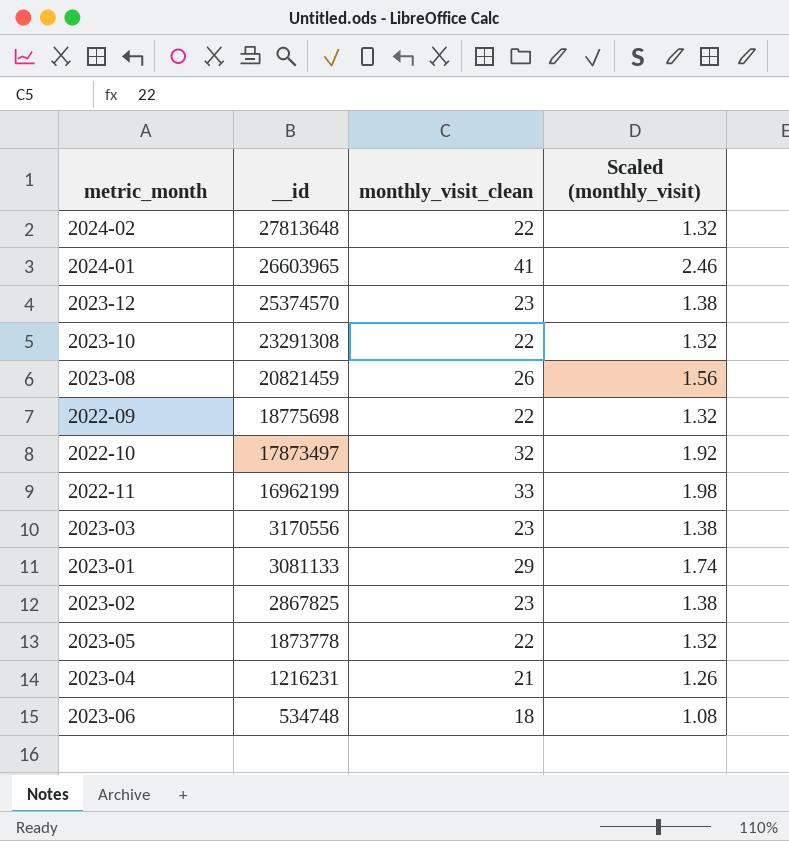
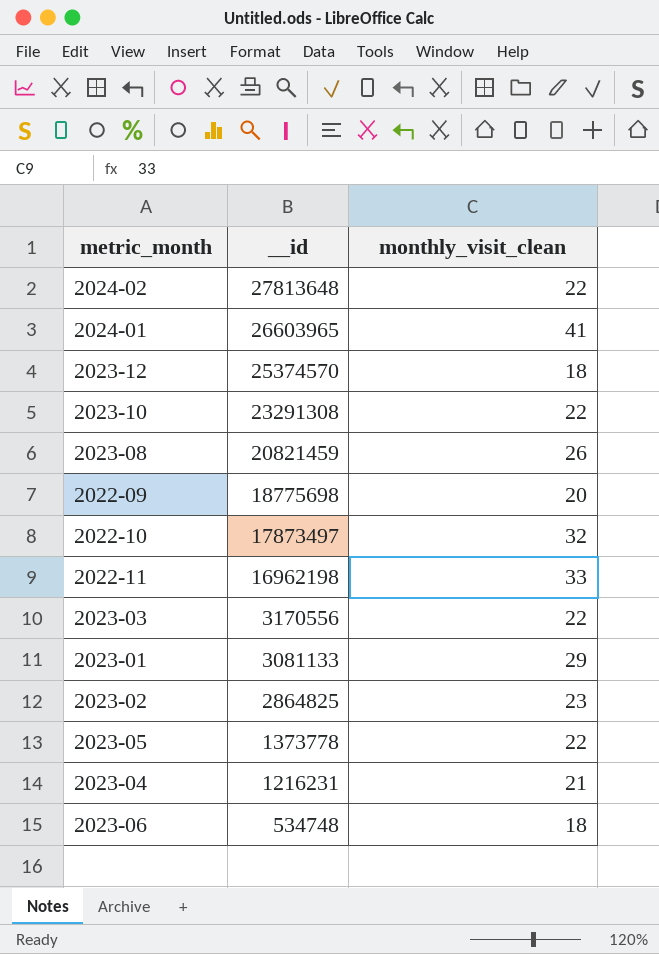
column Scaled (monthly_visit) | formula: [monthly_visit_clean] * 0.06 -> none
2023-12 | monthly_visit_clean: 23 -> 18
2022-09 | monthly_visit_clean: 22 -> 20
2022-11 | __id: 16962199 -> 16962198
2023-03 | monthly_visit_clean: 23 -> 22
2023-02 | __id: 2867825 -> 2864825
2023-05 | __id: 1873778 -> 1373778

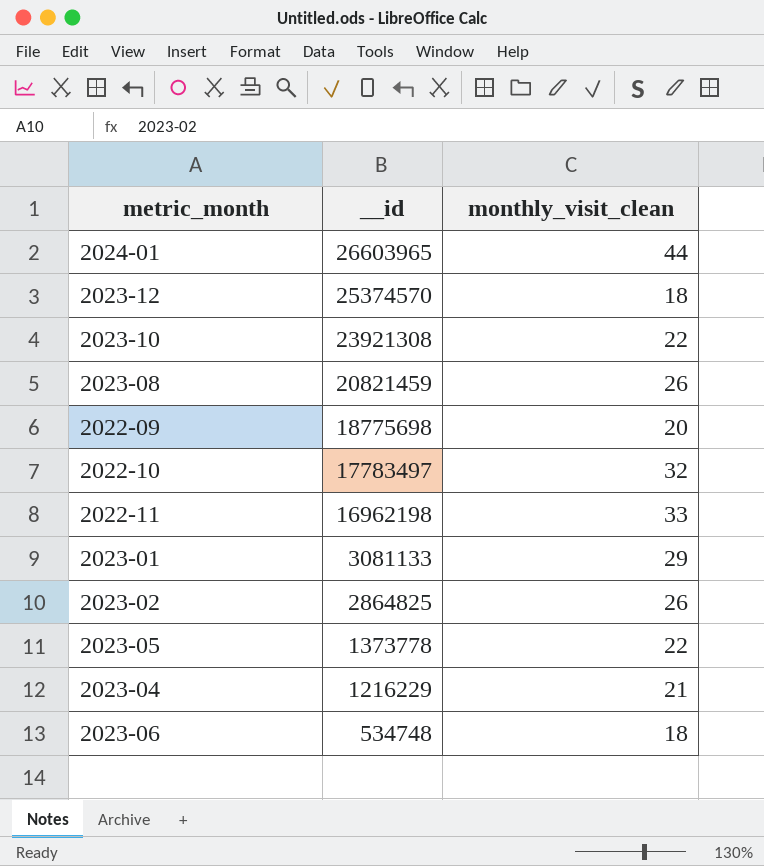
row 2024-02: 27813648 | 22 -> none
row 2023-03: 3170556 | 22 -> none
2024-01 | monthly_visit_clean: 41 -> 44
2023-10 | __id: 23291308 -> 23921308
2022-10 | __id: 17873497 -> 17783497
2023-02 | monthly_visit_clean: 23 -> 26
2023-04 | __id: 1216231 -> 1216229

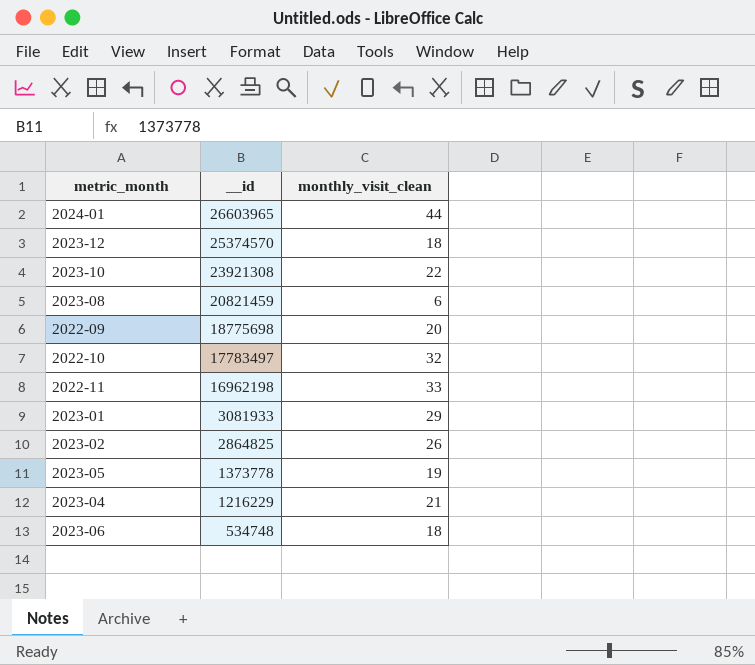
2023-08 | monthly_visit_clean: 26 -> 6
2023-01 | __id: 3081133 -> 3081933
2023-05 | monthly_visit_clean: 22 -> 19

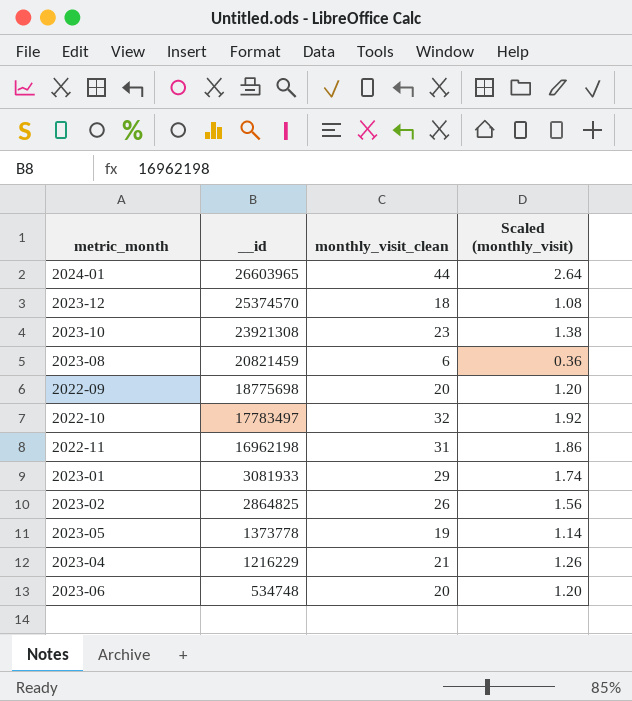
column Scaled (monthly_visit) | formula: none -> [monthly_visit_clean] * 0.06
2023-10 | monthly_visit_clean: 22 -> 23
2022-11 | monthly_visit_clean: 33 -> 31
2023-06 | monthly_visit_clean: 18 -> 20

